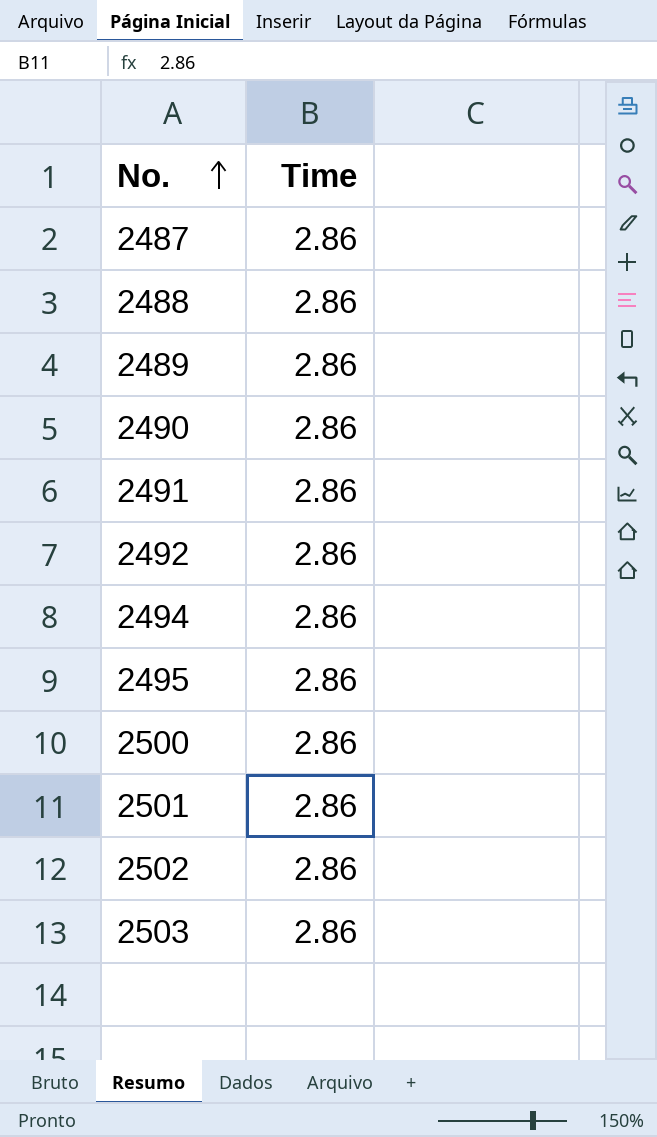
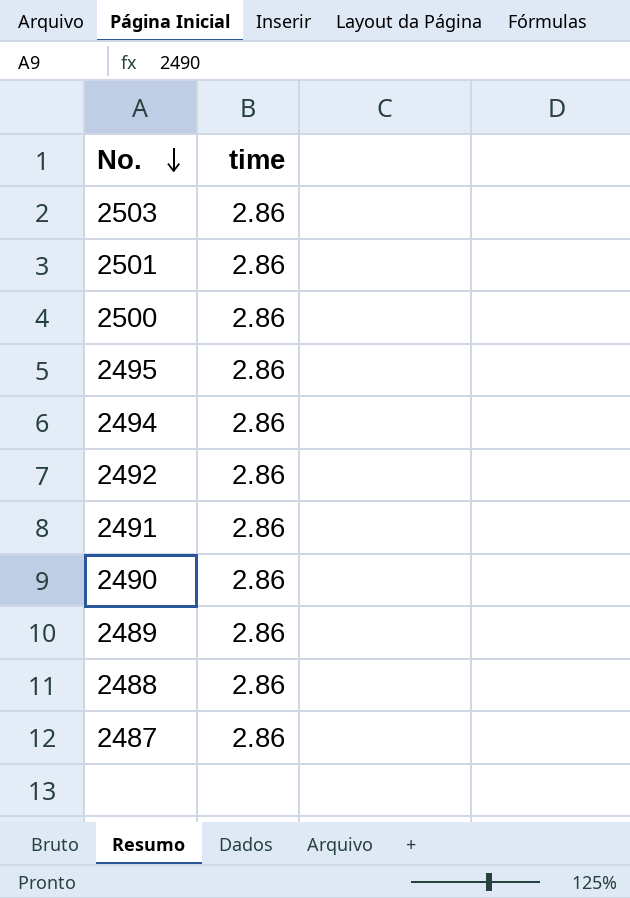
row order: No. ascending -> No. descending
column name: Time -> time
row 2502: 2.86 -> none

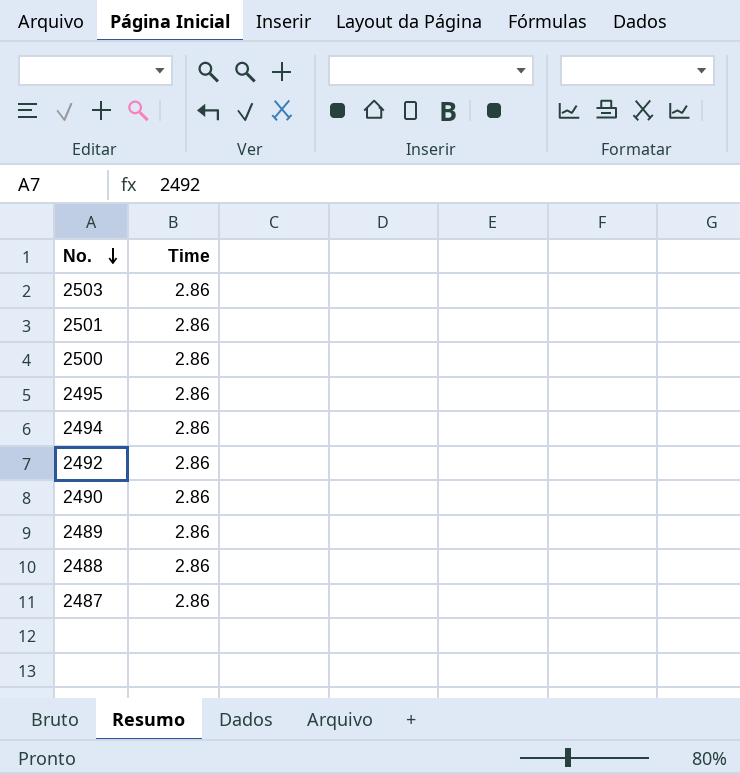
column name: time -> Time
row 2491: 2.86 -> none

